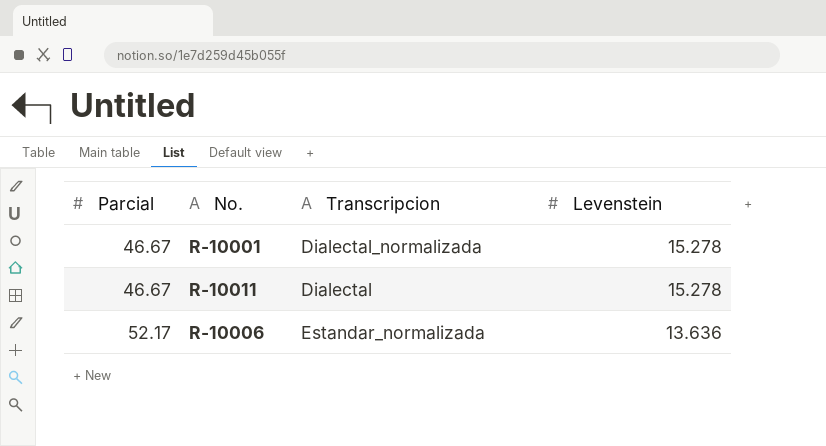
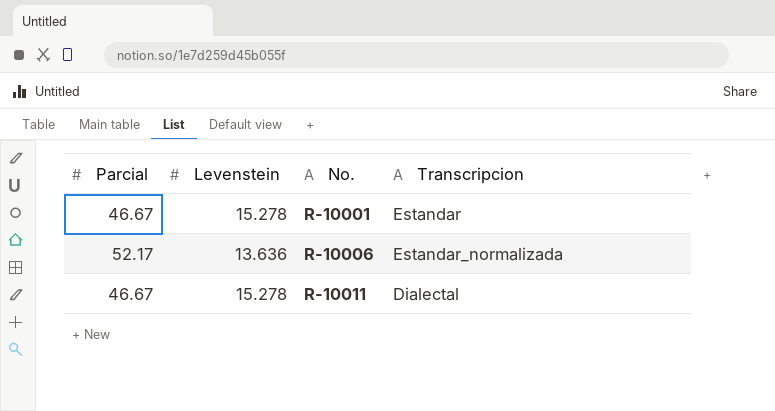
row order: Parcial ascending -> No. ascending
column Levenstein | position: 4 -> 2
R-10001 | Transcripcion: Dialectal_normalizada -> Estandar

